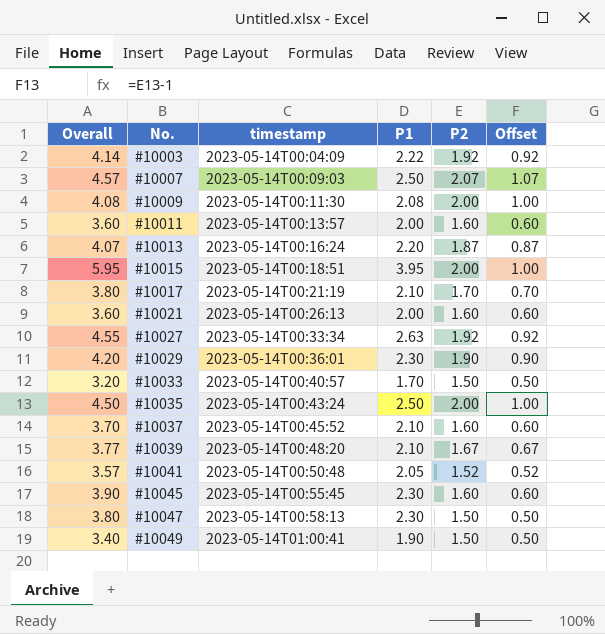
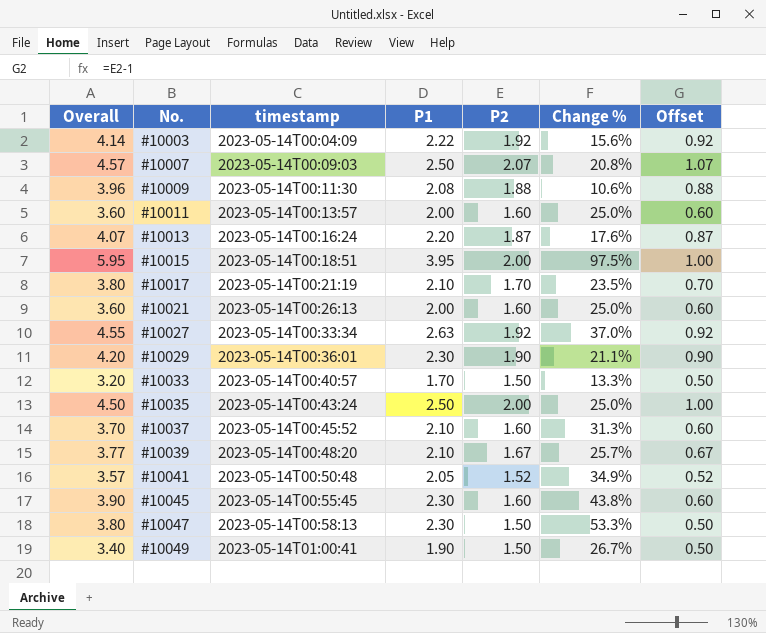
column Change % | formula: none -> ([P1] - [P2]) / [P2]
#10009 | Overall: 4.08 -> 3.96
#10009 | P2: 2.00 -> 1.88
#10009 | Offset: 1.00 -> 0.88

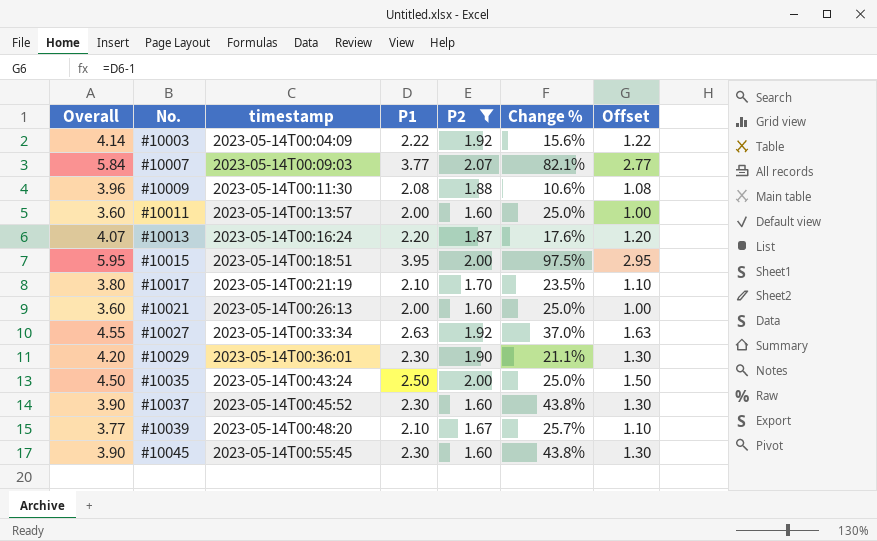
filter: none -> P2 >= 1.60
column Offset | formula: [P2] - 1 -> [P1] - 1
#10007 | Overall: 4.57 -> 5.84
#10007 | P1: 2.50 -> 3.77
#10007 | Change %: 20.8% -> 82.1%
#10037 | Overall: 3.70 -> 3.90
#10037 | P1: 2.10 -> 2.30
#10037 | Change %: 31.3% -> 43.8%

